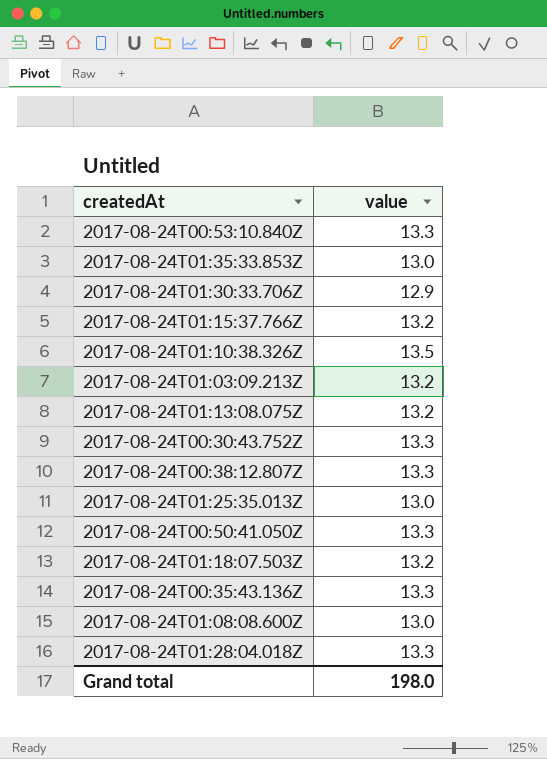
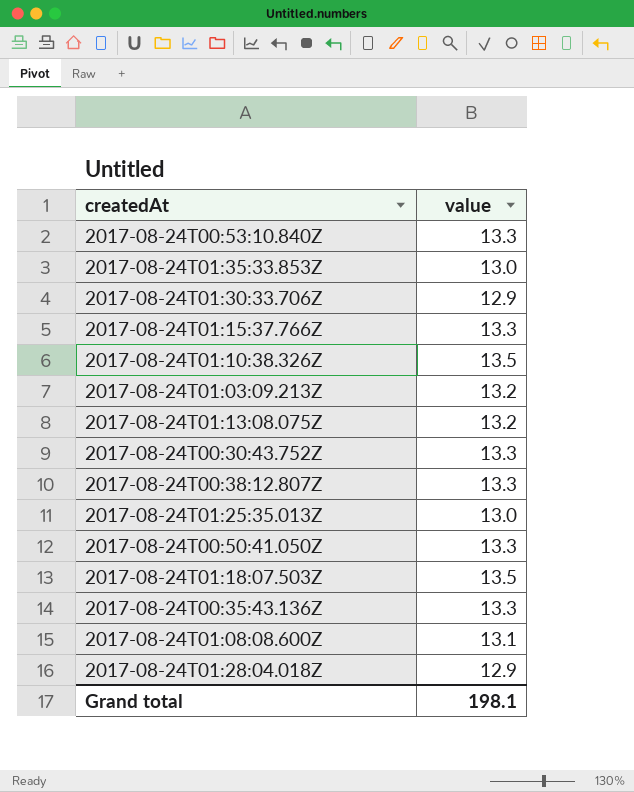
2017-08-24T01:15:37.766Z | value: 13.2 -> 13.3
2017-08-24T01:18:07.503Z | value: 13.2 -> 13.5
2017-08-24T01:08:08.600Z | value: 13.0 -> 13.1
2017-08-24T01:28:04.018Z | value: 13.3 -> 12.9
Grand total | value: 198.0 -> 198.1

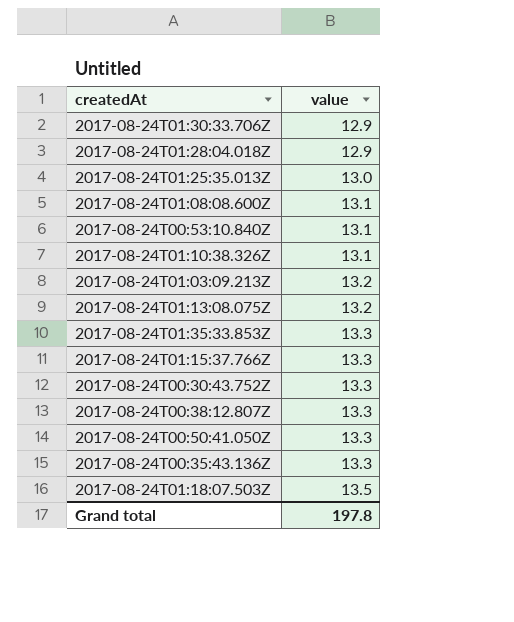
row order: none -> value ascending
2017-08-24T00:53:10.840Z | value: 13.3 -> 13.1
2017-08-24T01:10:38.326Z | value: 13.5 -> 13.1
2017-08-24T01:35:33.853Z | value: 13.0 -> 13.3
Grand total | value: 198.1 -> 197.8

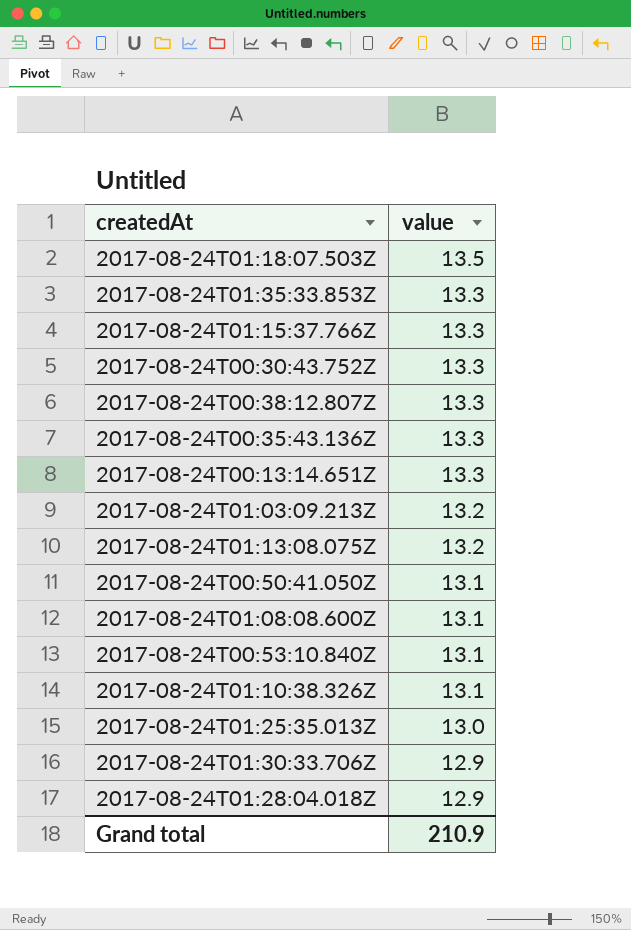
row order: value ascending -> value descending
row 2017-08-24T00:13:14.651Z: none -> 13.3
2017-08-24T00:50:41.050Z | value: 13.3 -> 13.1
Grand total | value: 197.8 -> 210.9

